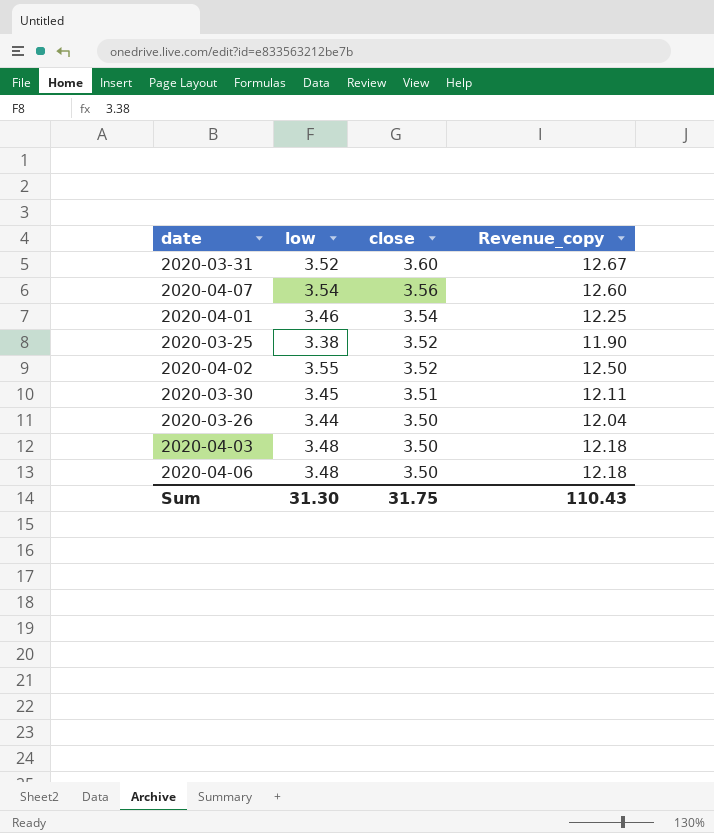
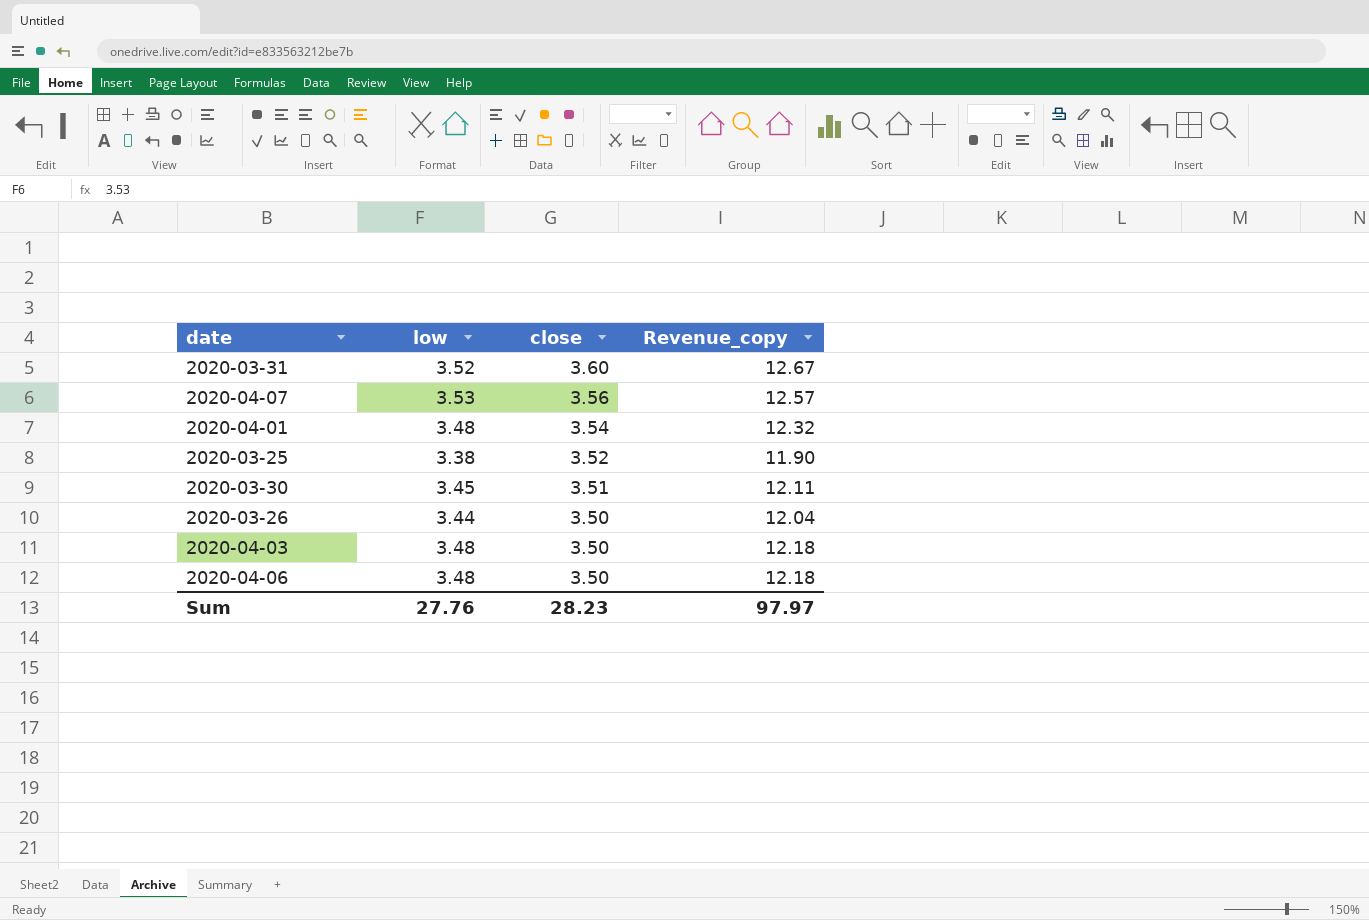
row 2020-04-02: 3.55 | 3.52 | 12.50 -> none
2020-04-07 | low: 3.54 -> 3.53
2020-04-07 | Revenue_copy: 12.60 -> 12.57
2020-04-01 | low: 3.46 -> 3.48
2020-04-01 | Revenue_copy: 12.25 -> 12.32
Sum | low: 31.30 -> 27.76
Sum | close: 31.75 -> 28.23
Sum | Revenue_copy: 110.43 -> 97.97

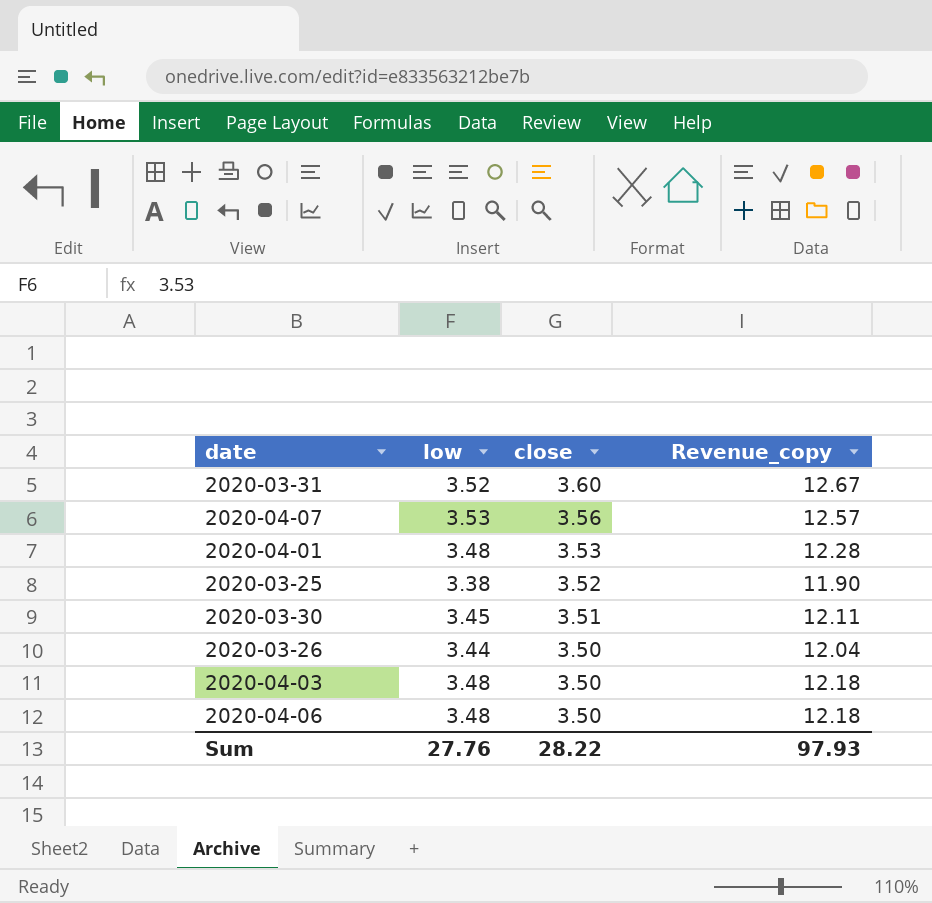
2020-04-01 | close: 3.54 -> 3.53
2020-04-01 | Revenue_copy: 12.32 -> 12.28
Sum | close: 28.23 -> 28.22
Sum | Revenue_copy: 97.97 -> 97.93

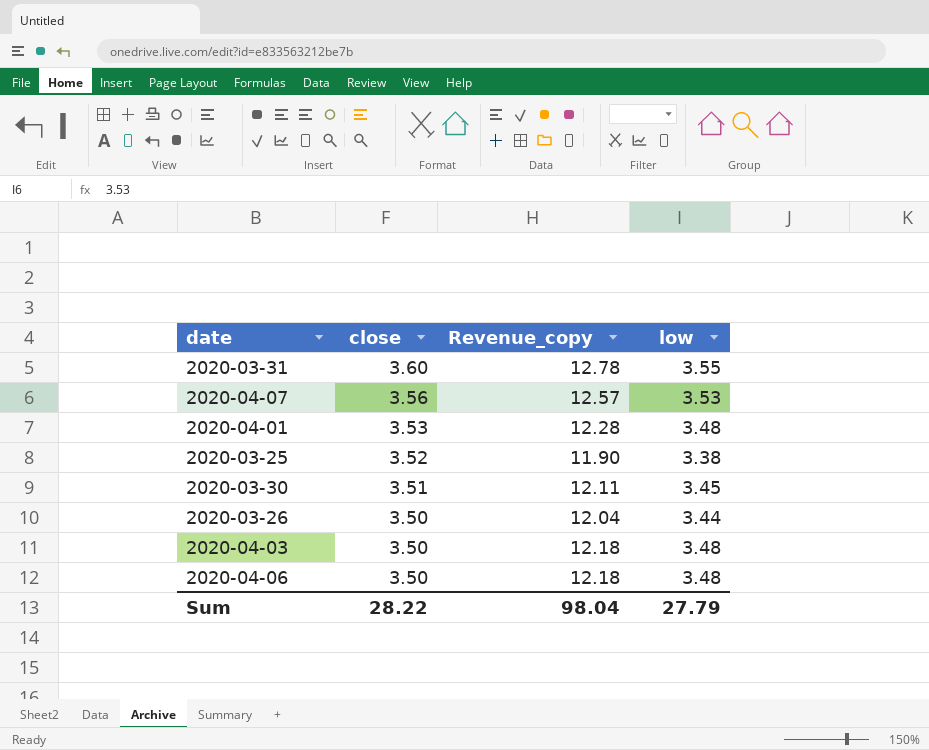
column low | position: 2 -> 4
2020-03-31 | Revenue_copy: 12.67 -> 12.78
2020-03-31 | low: 3.52 -> 3.55
Sum | Revenue_copy: 97.93 -> 98.04
Sum | low: 27.76 -> 27.79

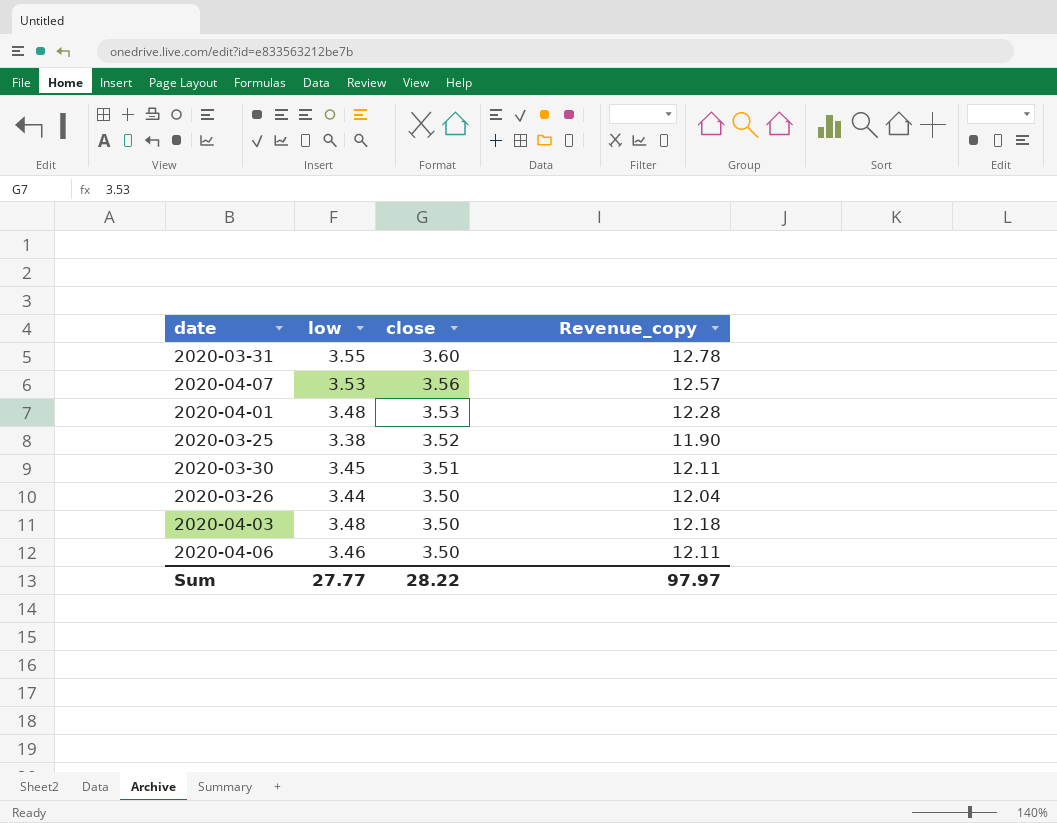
column low | position: 4 -> 2
2020-04-06 | low: 3.48 -> 3.46
2020-04-06 | Revenue_copy: 12.18 -> 12.11
Sum | low: 27.79 -> 27.77
Sum | Revenue_copy: 98.04 -> 97.97

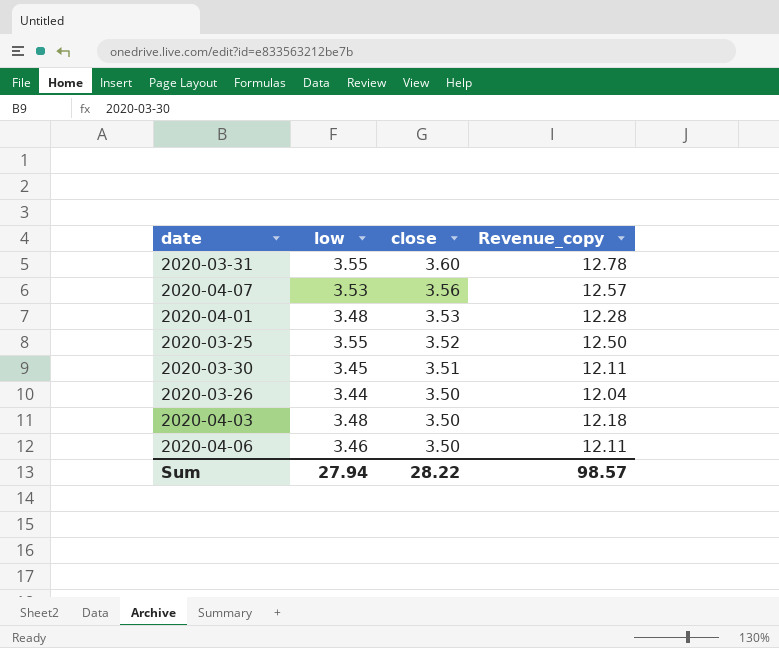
2020-03-25 | low: 3.38 -> 3.55
2020-03-25 | Revenue_copy: 11.90 -> 12.50
Sum | low: 27.77 -> 27.94
Sum | Revenue_copy: 97.97 -> 98.57

